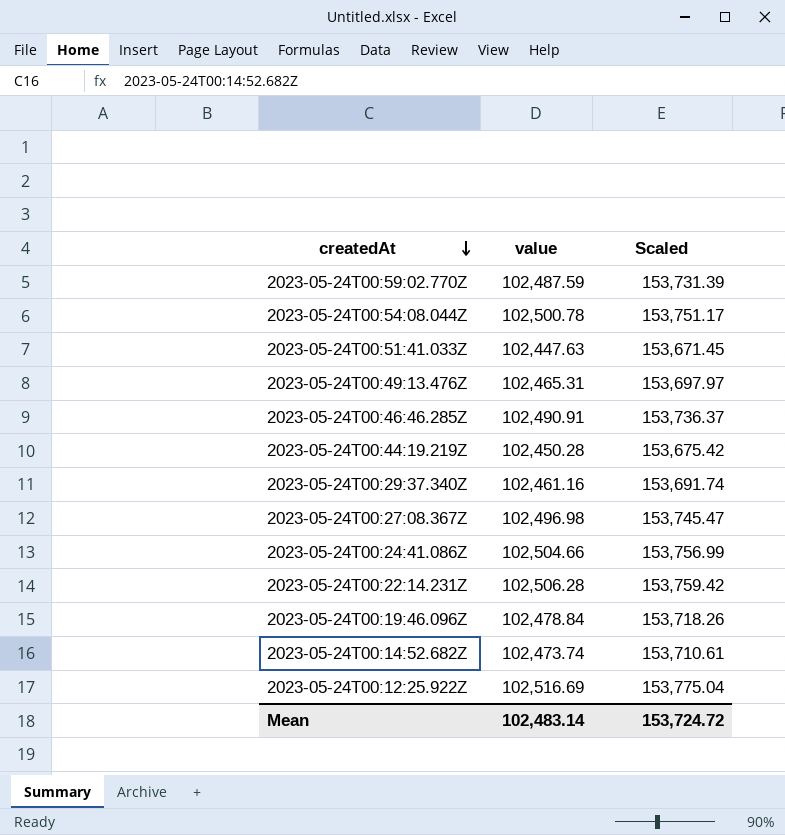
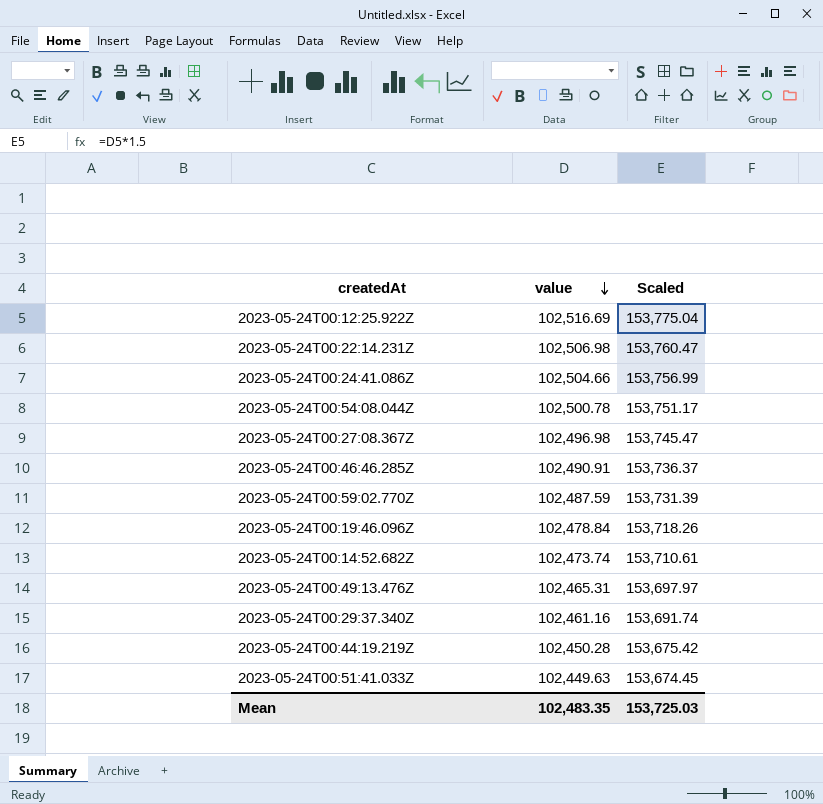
row order: createdAt descending -> value descending
2023-05-24T00:22:14.231Z | value: 102,506.28 -> 102,506.98
2023-05-24T00:22:14.231Z | Scaled: 153,759.42 -> 153,760.47
2023-05-24T00:51:41.033Z | value: 102,447.63 -> 102,449.63
2023-05-24T00:51:41.033Z | Scaled: 153,671.45 -> 153,674.45
Mean | value: 102,483.14 -> 102,483.35
Mean | Scaled: 153,724.72 -> 153,725.03

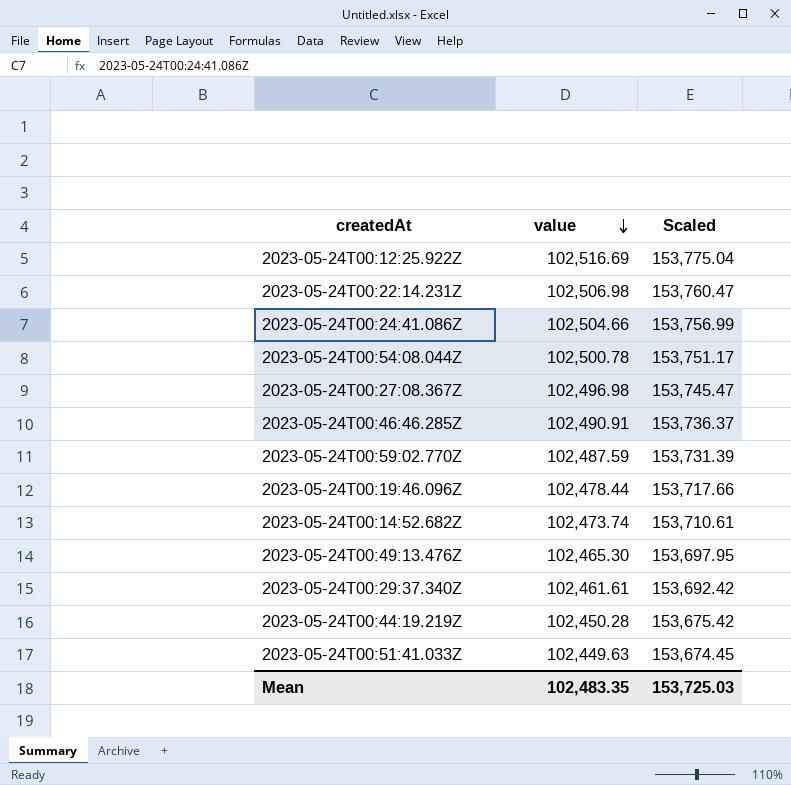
2023-05-24T00:19:46.096Z | value: 102,478.84 -> 102,478.44
2023-05-24T00:19:46.096Z | Scaled: 153,718.26 -> 153,717.66
2023-05-24T00:49:13.476Z | value: 102,465.31 -> 102,465.30
2023-05-24T00:49:13.476Z | Scaled: 153,697.97 -> 153,697.95
2023-05-24T00:29:37.340Z | value: 102,461.16 -> 102,461.61
2023-05-24T00:29:37.340Z | Scaled: 153,691.74 -> 153,692.42

